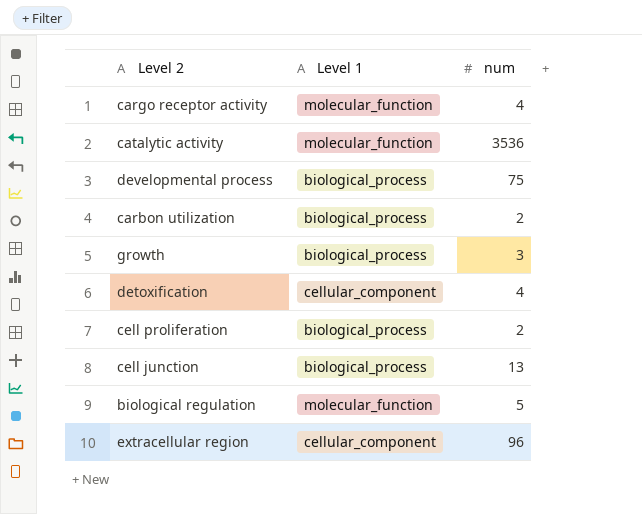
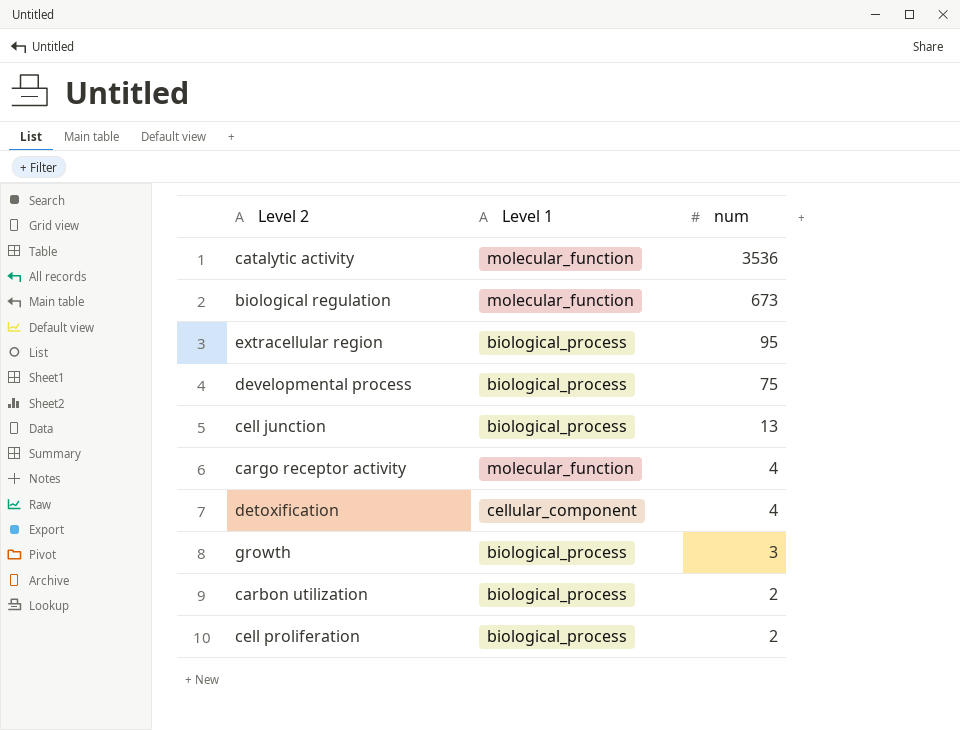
row order: none -> num descending
biological regulation | num: 5 -> 673
extracellular region | Level 1: cellular_component -> biological_process
extracellular region | num: 96 -> 95

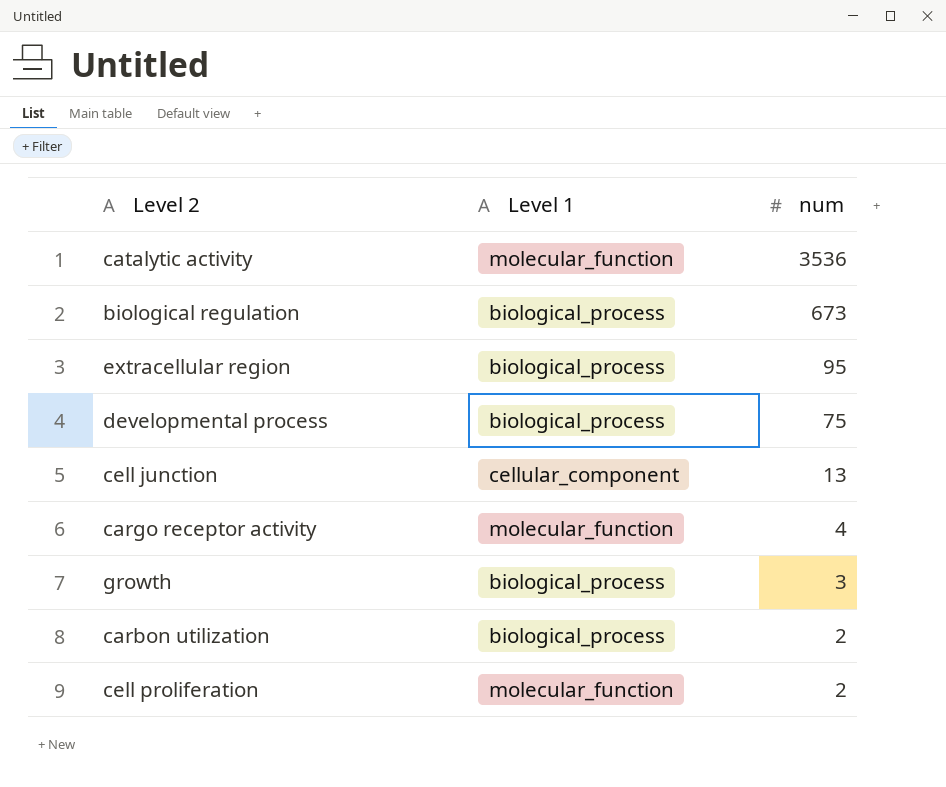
row detoxification: cellular_component | 4 -> none
biological regulation | Level 1: molecular_function -> biological_process
cell junction | Level 1: biological_process -> cellular_component
cell proliferation | Level 1: biological_process -> molecular_function

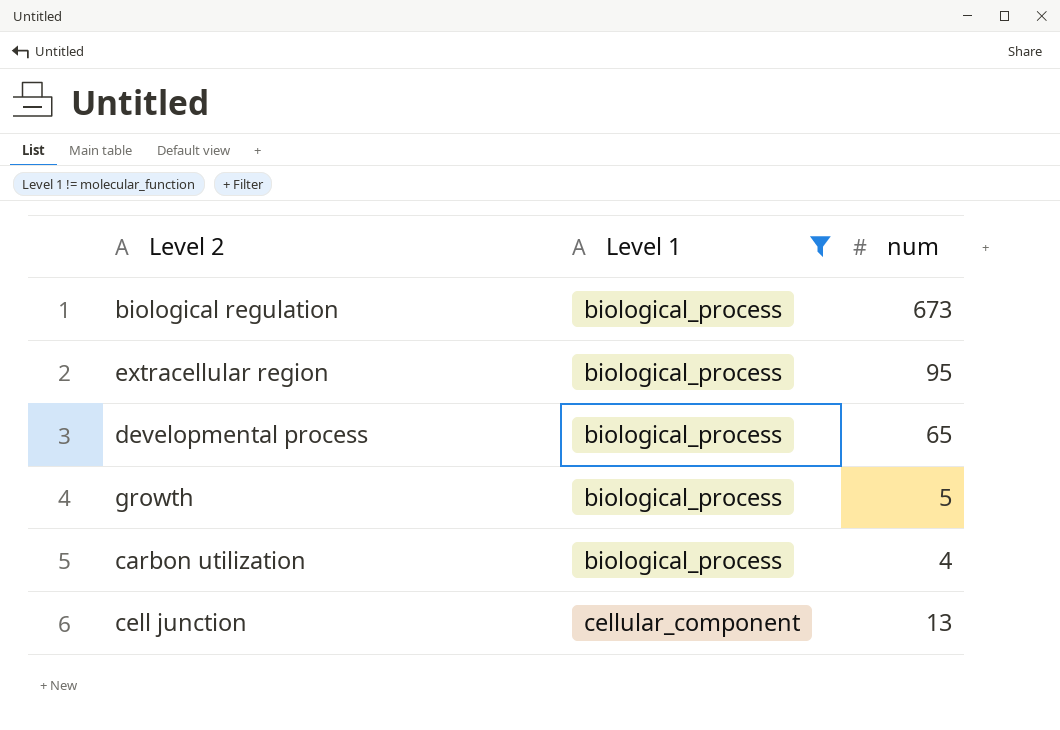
filter: none -> Level 1 != molecular_function
row order: num descending -> Level 1 ascending
developmental process | num: 75 -> 65
growth | num: 3 -> 5
carbon utilization | num: 2 -> 4

